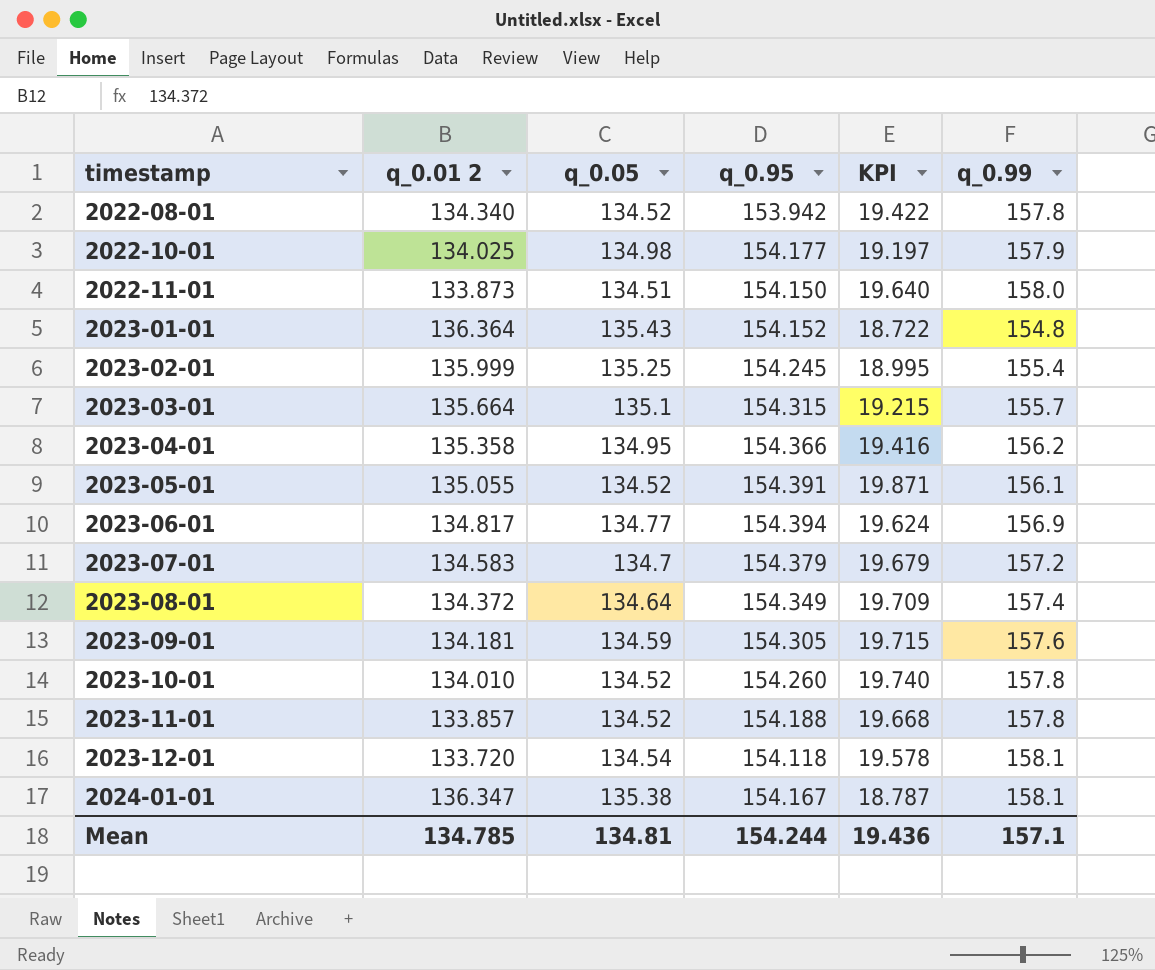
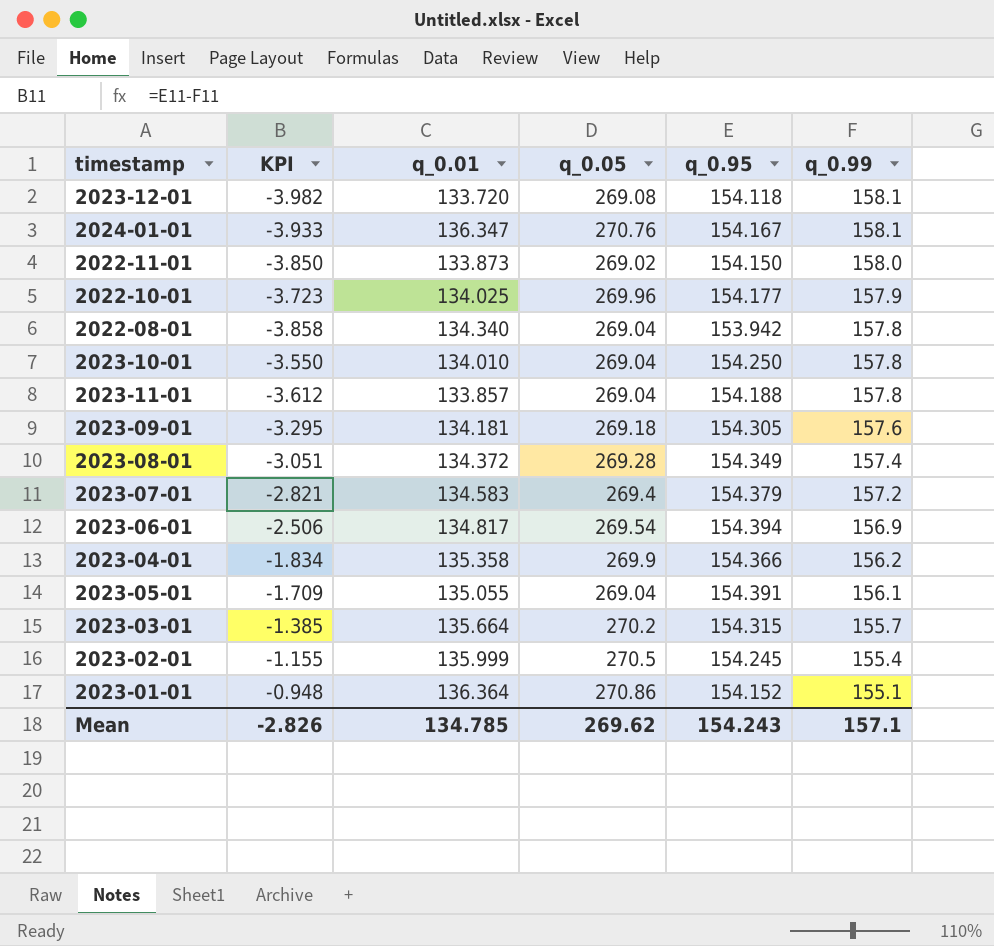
row order: timestamp ascending -> q_0.99 descending
column KPI | formula: [q_0.95] - [q_0.05] -> [q_0.95] - [q_0.99]
column KPI | position: 5 -> 2
column name: q_0.01 2 -> q_0.01
2023-12-01 | q_0.05: 134.54 -> 269.08
2024-01-01 | q_0.05: 135.38 -> 270.76
2022-11-01 | q_0.05: 134.51 -> 269.02
2022-10-01 | q_0.05: 134.98 -> 269.96
2022-08-01 | q_0.05: 134.52 -> 269.04
2023-10-01 | q_0.05: 134.52 -> 269.04
2023-10-01 | q_0.95: 154.260 -> 154.250
2023-11-01 | q_0.05: 134.52 -> 269.04
2023-09-01 | q_0.05: 134.59 -> 269.18
2023-08-01 | q_0.05: 134.64 -> 269.28
2023-07-01 | q_0.05: 134.7 -> 269.4
2023-06-01 | q_0.05: 134.77 -> 269.54
2023-04-01 | q_0.05: 134.95 -> 269.9
2023-05-01 | q_0.05: 134.52 -> 269.04
2023-03-01 | q_0.05: 135.1 -> 270.2
2023-02-01 | q_0.05: 135.25 -> 270.5
2023-01-01 | q_0.05: 135.43 -> 270.86
2023-01-01 | q_0.99: 154.8 -> 155.1
Mean | KPI: 19.436 -> -2.826
Mean | q_0.05: 134.81 -> 269.62
Mean | q_0.95: 154.244 -> 154.243

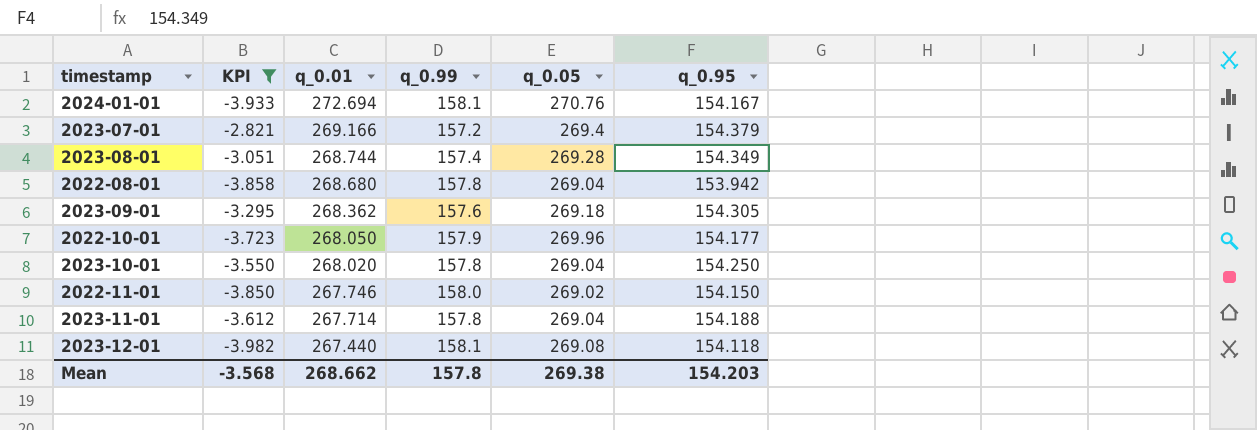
filter: none -> KPI <= -2.821
row order: q_0.99 descending -> q_0.01 descending
column q_0.99 | position: 6 -> 4
2024-01-01 | q_0.01: 136.347 -> 272.694
2023-07-01 | q_0.01: 134.583 -> 269.166
2023-08-01 | q_0.01: 134.372 -> 268.744
2022-08-01 | q_0.01: 134.340 -> 268.680
2023-09-01 | q_0.01: 134.181 -> 268.362
2022-10-01 | q_0.01: 134.025 -> 268.050
2023-10-01 | q_0.01: 134.010 -> 268.020
2022-11-01 | q_0.01: 133.873 -> 267.746
2023-11-01 | q_0.01: 133.857 -> 267.714
2023-12-01 | q_0.01: 133.720 -> 267.440
Mean | KPI: -2.826 -> -3.568
Mean | q_0.01: 134.785 -> 268.662
Mean | q_0.99: 157.1 -> 157.8
Mean | q_0.05: 269.62 -> 269.38
Mean | q_0.95: 154.243 -> 154.203

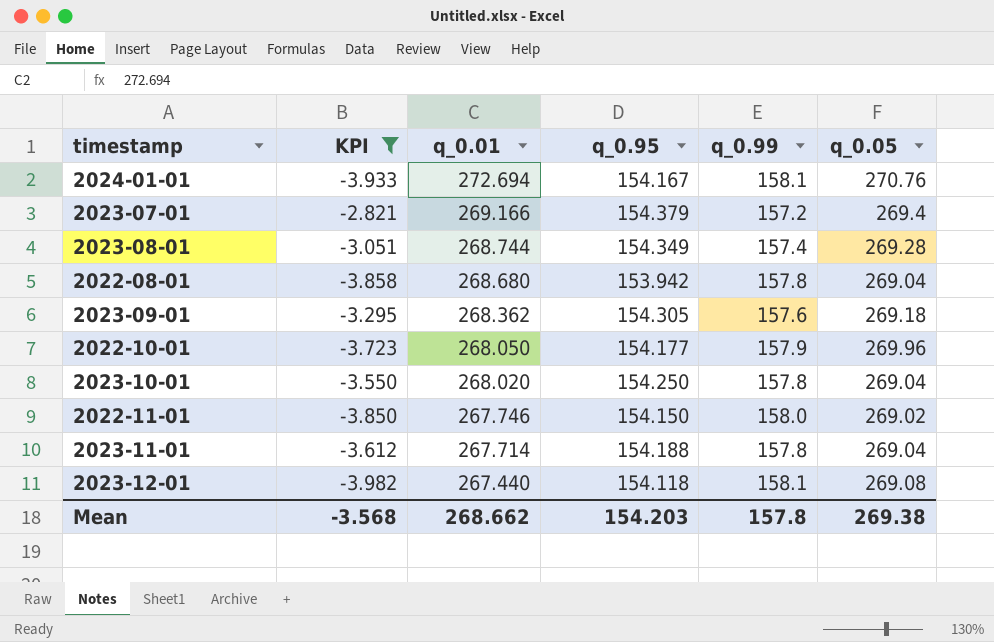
column q_0.95 | position: 6 -> 4

